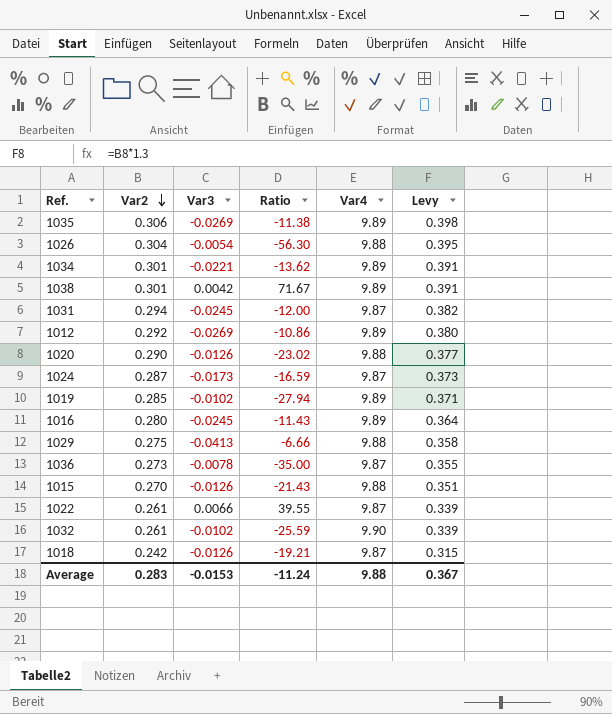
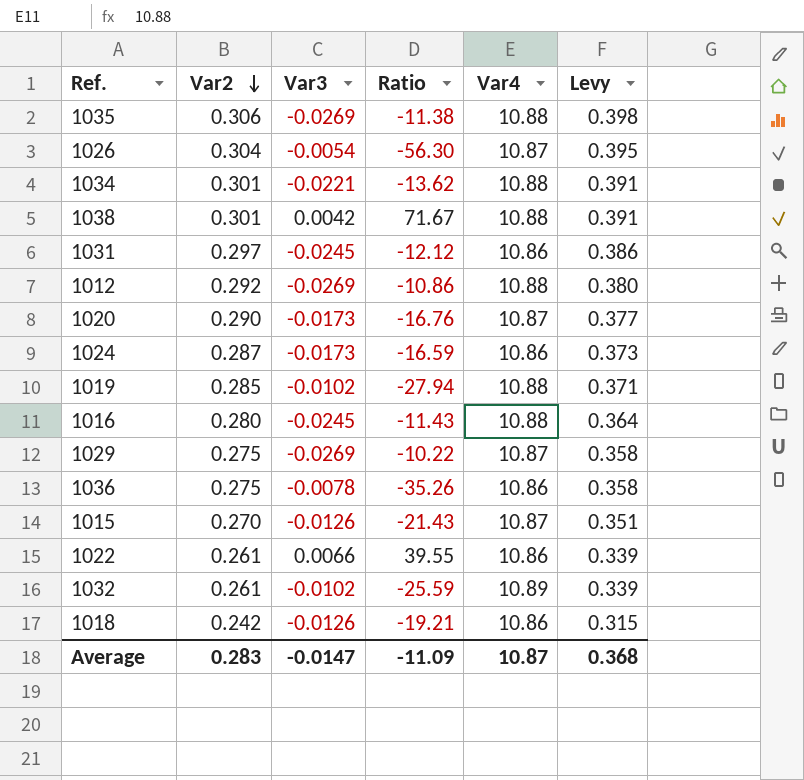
1035 | Var4: 9.89 -> 10.88
1026 | Var4: 9.88 -> 10.87
1034 | Var4: 9.89 -> 10.88
1038 | Var4: 9.89 -> 10.88
1031 | Var2: 0.294 -> 0.297
1031 | Ratio: -12.00 -> -12.12
1031 | Var4: 9.87 -> 10.86
1031 | Levy: 0.382 -> 0.386
1012 | Var4: 9.89 -> 10.88
1020 | Var3: -0.0126 -> -0.0173
1020 | Ratio: -23.02 -> -16.76
1020 | Var4: 9.88 -> 10.87
1024 | Var4: 9.87 -> 10.86
1019 | Var4: 9.89 -> 10.88
1016 | Var4: 9.89 -> 10.88
1029 | Var3: -0.0413 -> -0.0269
1029 | Ratio: -6.66 -> -10.22
1029 | Var4: 9.88 -> 10.87
1036 | Var2: 0.273 -> 0.275
1036 | Ratio: -35.00 -> -35.26
1036 | Var4: 9.87 -> 10.86
1036 | Levy: 0.355 -> 0.358
1015 | Var4: 9.88 -> 10.87
1022 | Var4: 9.87 -> 10.86
1032 | Var4: 9.90 -> 10.89
1018 | Var4: 9.87 -> 10.86
Average | Var3: -0.0153 -> -0.0147
Average | Ratio: -11.24 -> -11.09
Average | Var4: 9.88 -> 10.87
Average | Levy: 0.367 -> 0.368

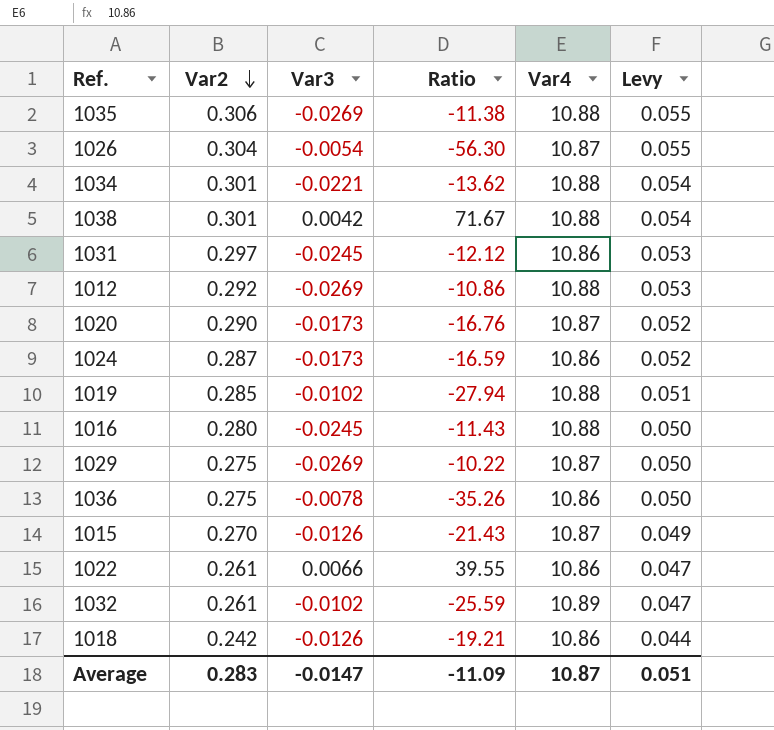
column Levy | formula: [Var2] * 1.3 -> [Var2] * 0.18
Average | Levy: 0.368 -> 0.051

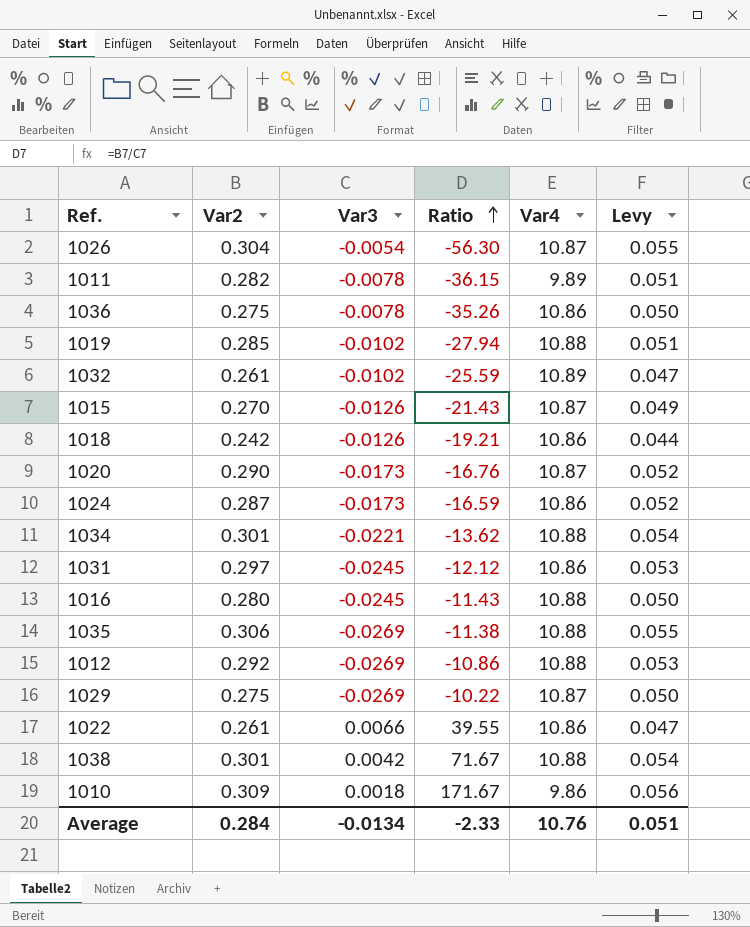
row order: Var2 descending -> Ratio ascending
row 1011: none -> 0.282 | -0.0078 | -36.15 | 9.89 | 0.051
row 1010: none -> 0.309 | 0.0018 | 171.67 | 9.86 | 0.056
Average | Var2: 0.283 -> 0.284
Average | Var3: -0.0147 -> -0.0134
Average | Ratio: -11.09 -> -2.33
Average | Var4: 10.87 -> 10.76

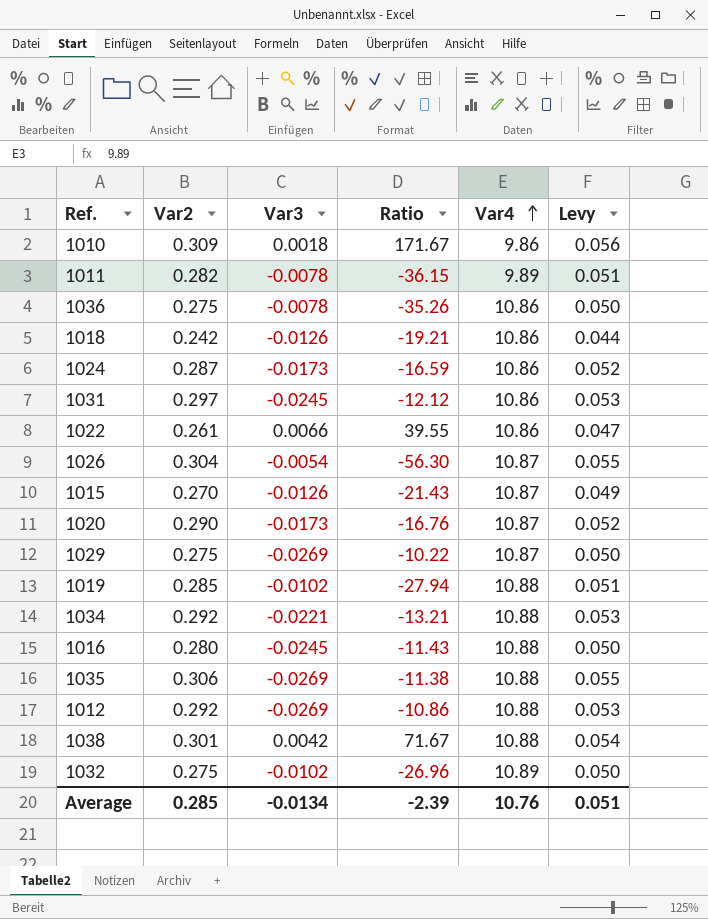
row order: Ratio ascending -> Var4 ascending
1034 | Var2: 0.301 -> 0.292
1034 | Ratio: -13.62 -> -13.21
1034 | Levy: 0.054 -> 0.053
1032 | Var2: 0.261 -> 0.275
1032 | Ratio: -25.59 -> -26.96
1032 | Levy: 0.047 -> 0.050
Average | Var2: 0.284 -> 0.285
Average | Ratio: -2.33 -> -2.39

